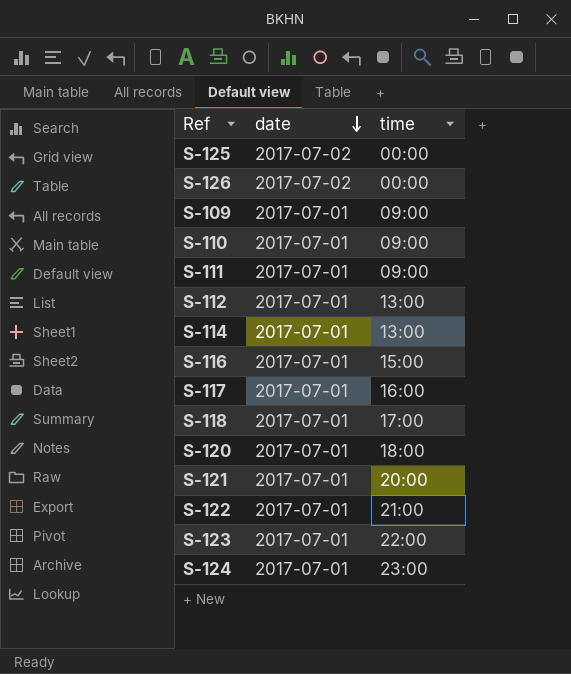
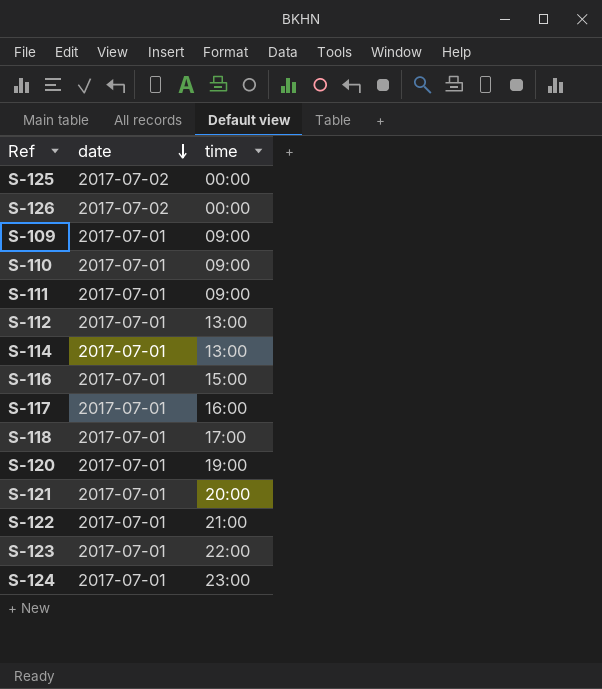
S-120 | time: 18:00 -> 19:00

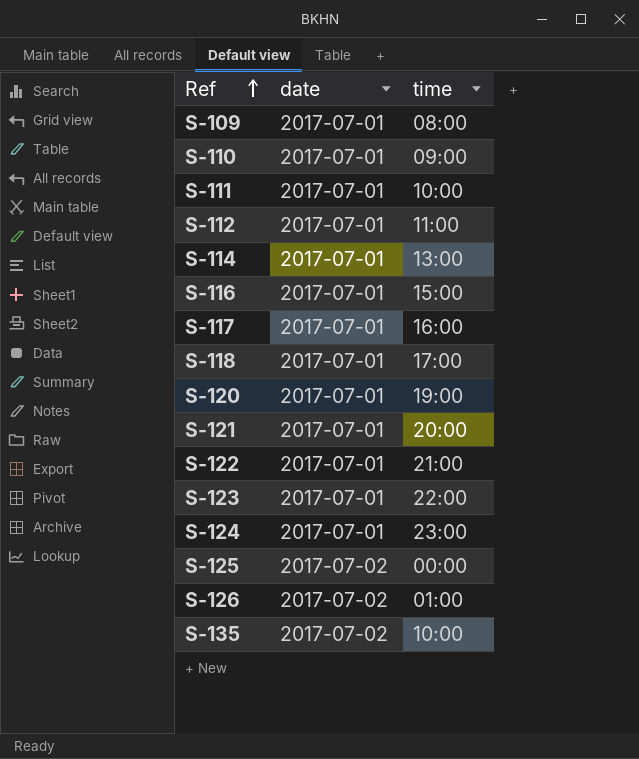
row order: date descending -> Ref ascending
S-109 | time: 09:00 -> 08:00
S-111 | time: 09:00 -> 10:00
S-112 | time: 13:00 -> 11:00
S-126 | time: 00:00 -> 01:00
row S-135: none -> 2017-07-02 | 10:00

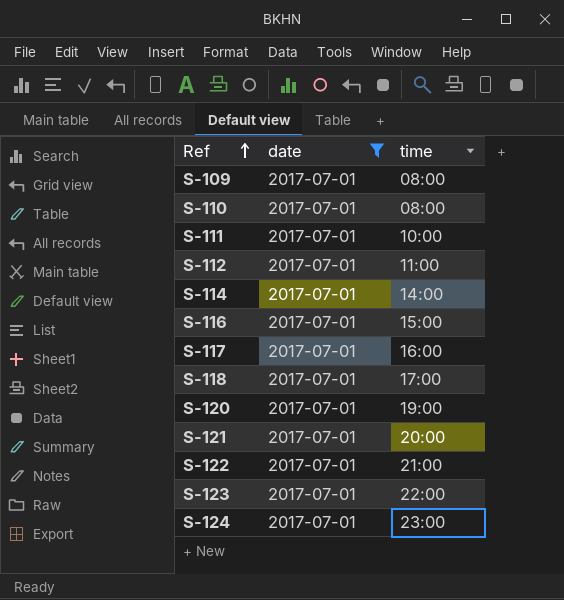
filter: none -> date = 2017-07-01
S-110 | time: 09:00 -> 08:00
S-114 | time: 13:00 -> 14:00

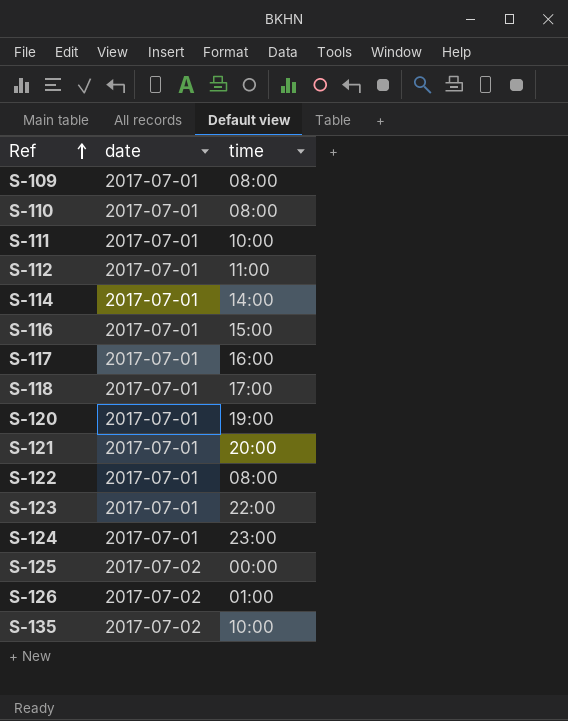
filter: date = 2017-07-01 -> none
S-122 | time: 21:00 -> 08:00

